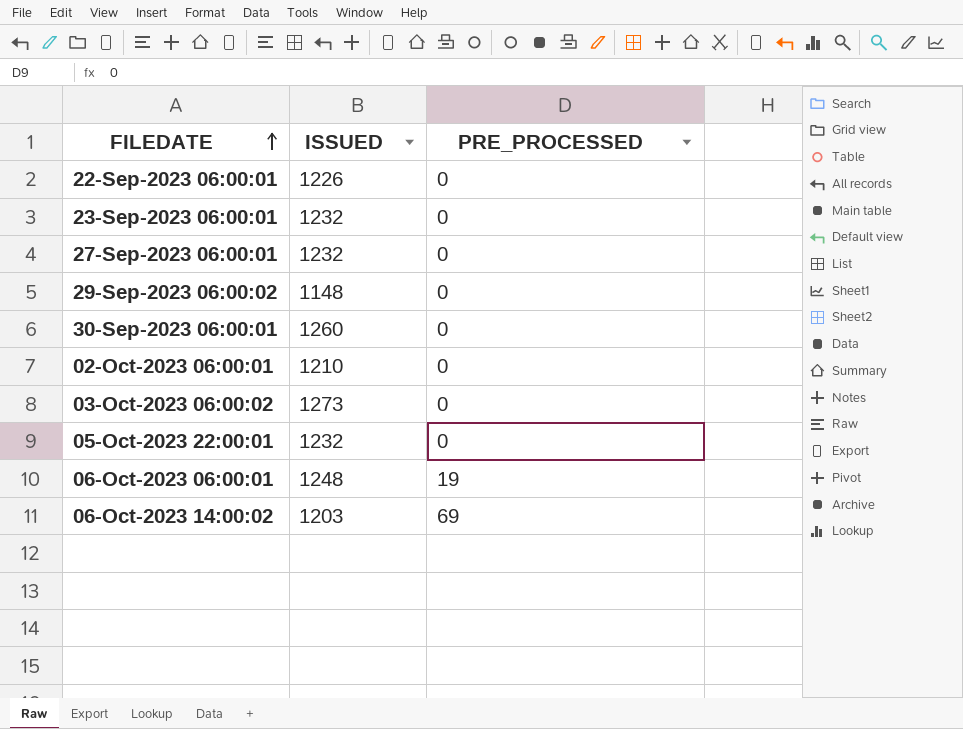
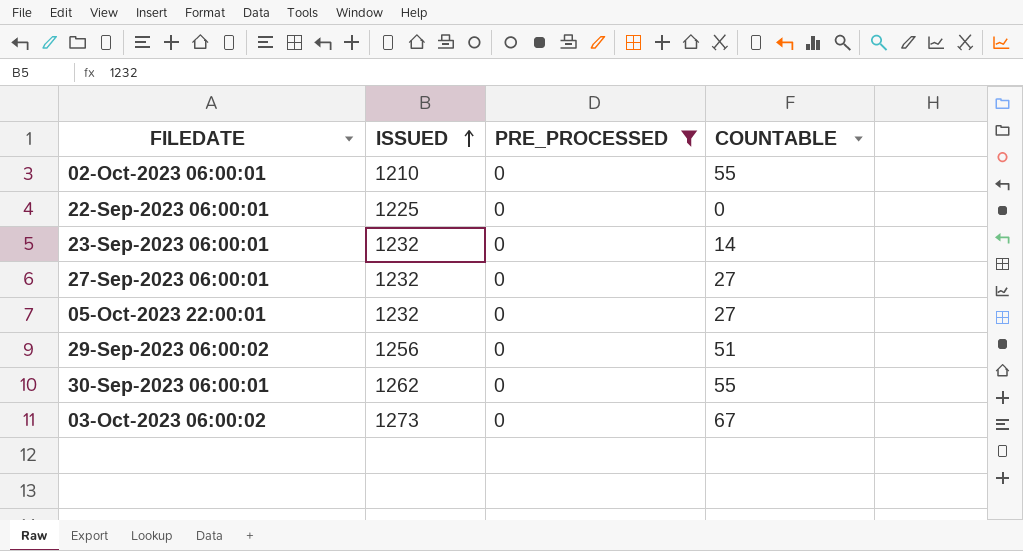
filter: none -> PRE_PROCESSED = 0
row order: FILEDATE ascending -> ISSUED ascending
column COUNTABLE | position: none -> 4
22-Sep-2023 06:00:01 | ISSUED: 1226 -> 1225
29-Sep-2023 06:00:02 | ISSUED: 1148 -> 1256
30-Sep-2023 06:00:01 | ISSUED: 1260 -> 1262

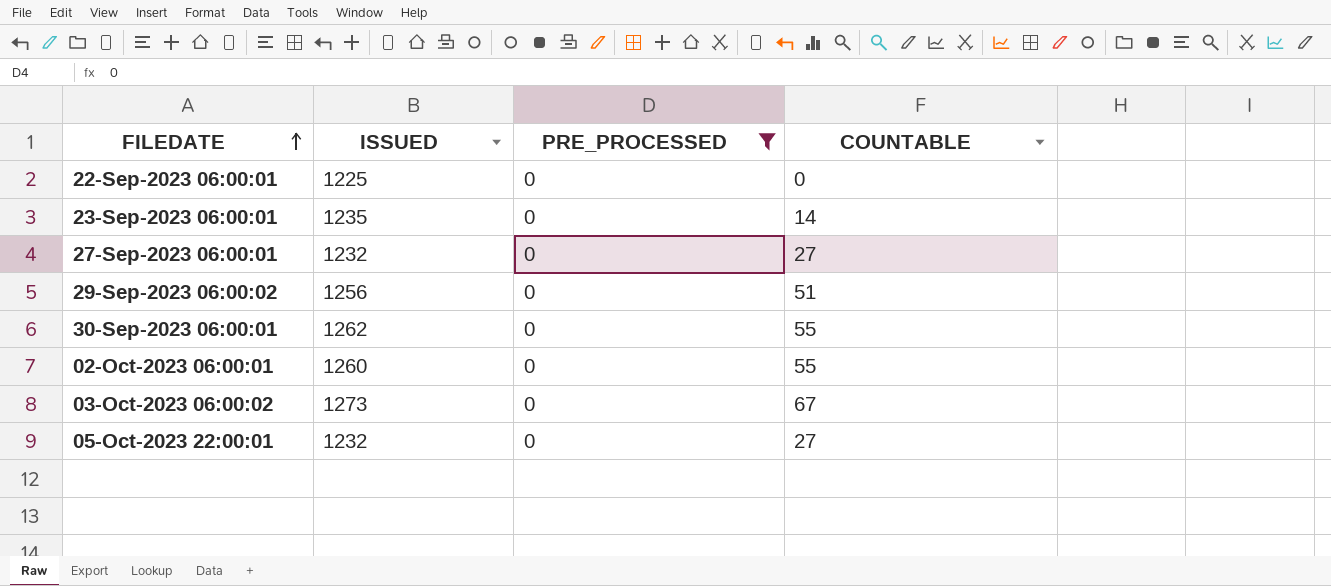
row order: ISSUED ascending -> FILEDATE ascending
23-Sep-2023 06:00:01 | ISSUED: 1232 -> 1235
02-Oct-2023 06:00:01 | ISSUED: 1210 -> 1260

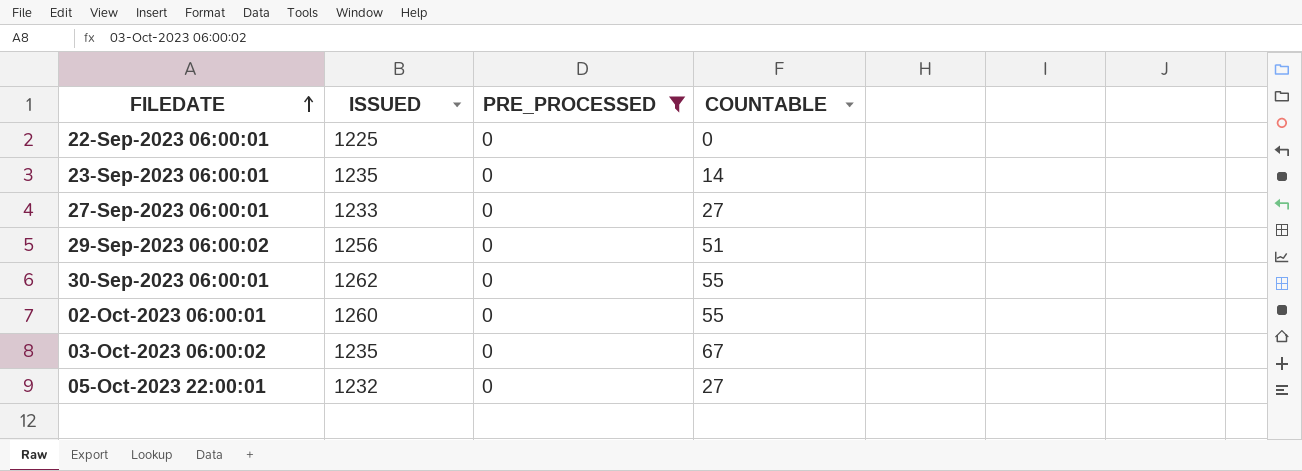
27-Sep-2023 06:00:01 | ISSUED: 1232 -> 1233
03-Oct-2023 06:00:02 | ISSUED: 1273 -> 1235

